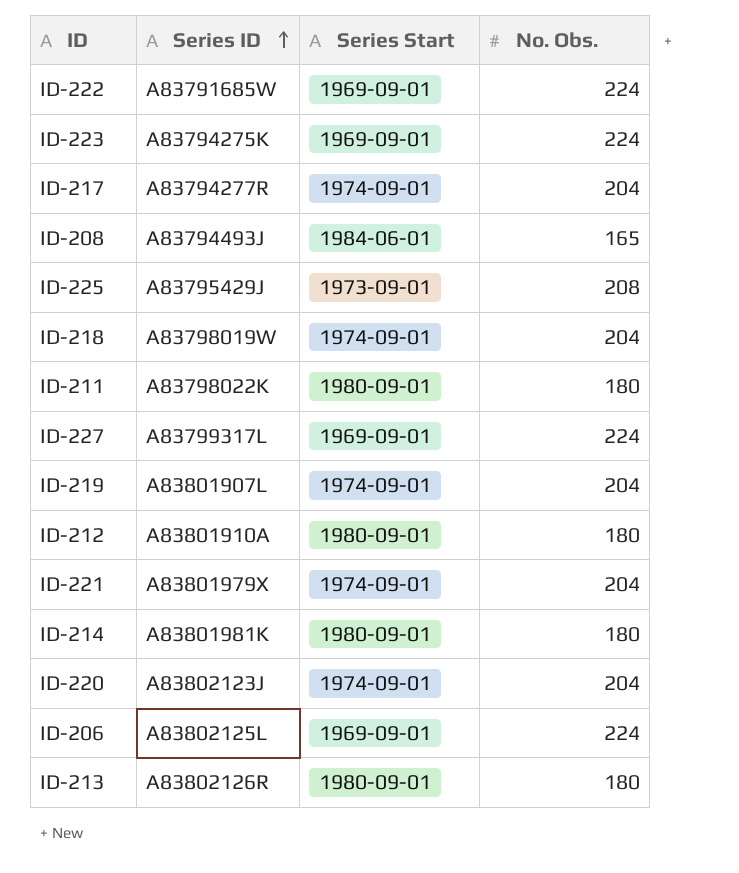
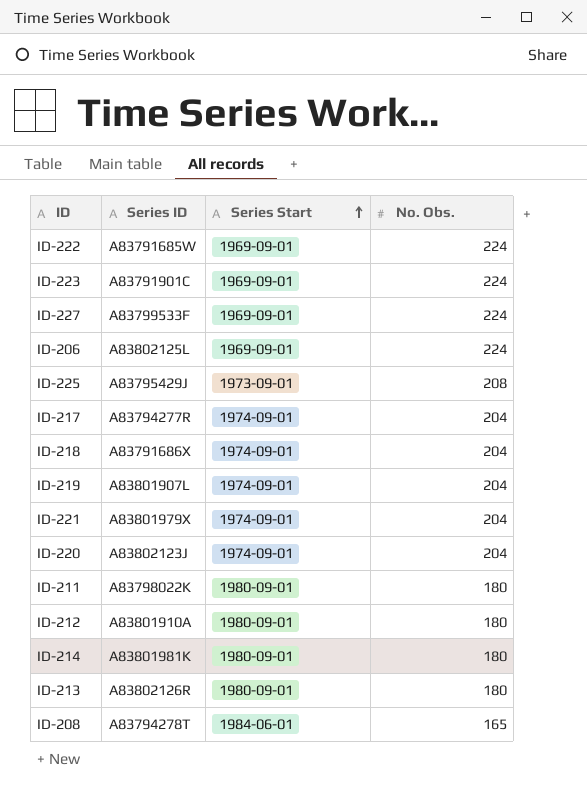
row order: Series ID ascending -> Series Start ascending
ID-223 | Series ID: A83794275K -> A83791901C
ID-227 | Series ID: A83799317L -> A83799533F
ID-218 | Series ID: A83798019W -> A83791686X
ID-208 | Series ID: A83794493J -> A83794278T

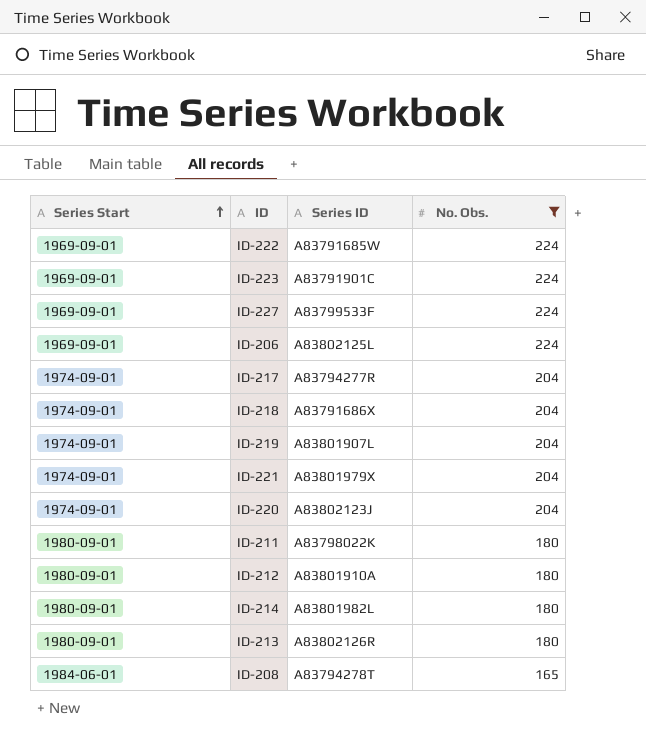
filter: none -> No. Obs. != 208
column Series Start | position: 3 -> 1
ID-214 | Series ID: A83801981K -> A83801982L

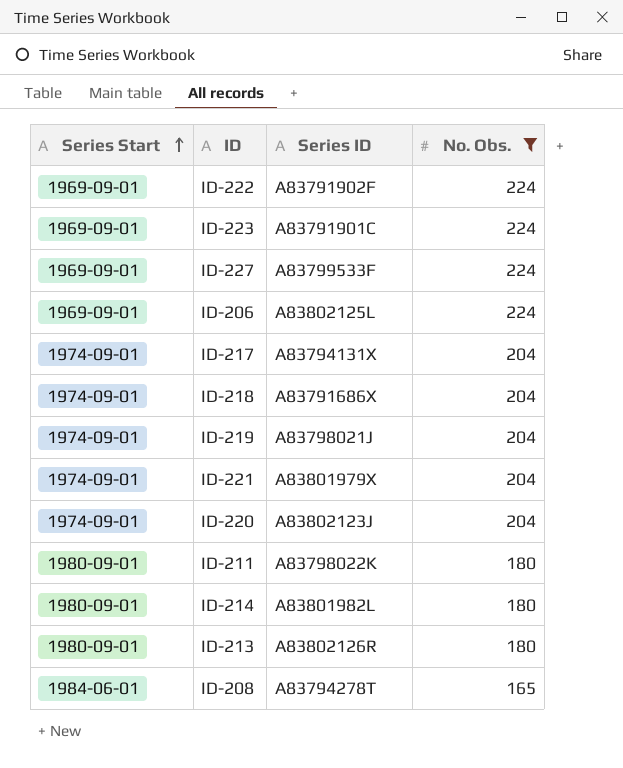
row ID-212: 1980-09-01 | A83801910A | 180 -> none
ID-222 | Series ID: A83791685W -> A83791902F
ID-217 | Series ID: A83794277R -> A83794131X
ID-219 | Series ID: A83801907L -> A83798021J

